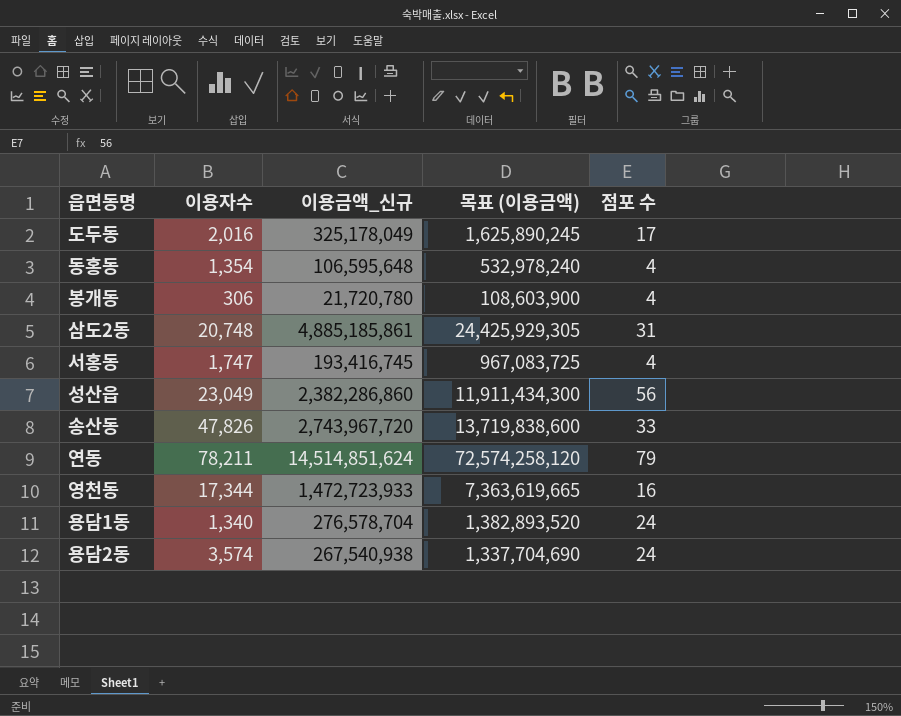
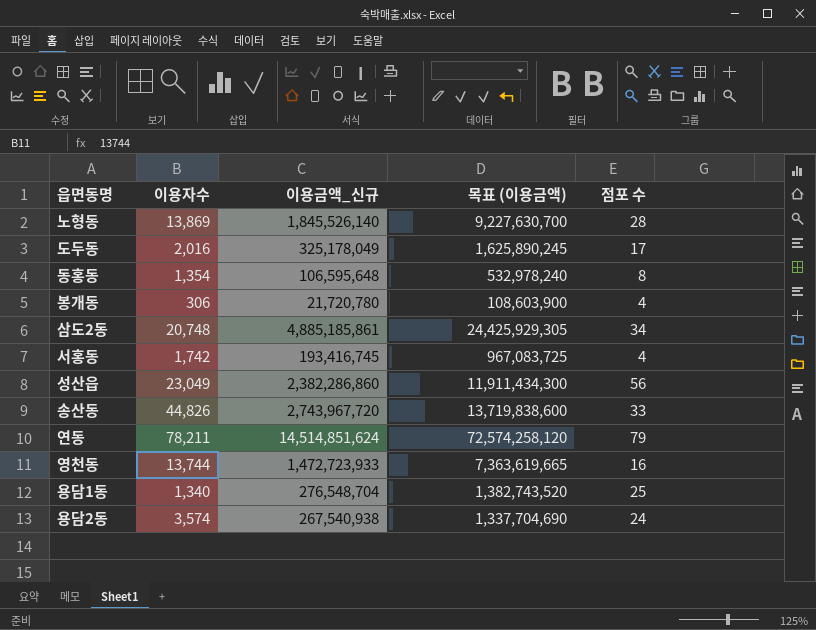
row 노형동: none -> 13,869 | 1,845,526,140 | 9,227,630,700 | 28
동홍동 | 점포 수: 4 -> 8
삼도2동 | 점포 수: 31 -> 34
서홍동 | 이용자수: 1,747 -> 1,742
송산동 | 이용자수: 47,826 -> 44,826
영천동 | 이용자수: 17,344 -> 13,744
용담1동 | 이용금액_신규: 276,578,704 -> 276,548,704
용담1동 | 목표 (이용금액): 1,382,893,520 -> 1,382,743,520
용담1동 | 점포 수: 24 -> 25

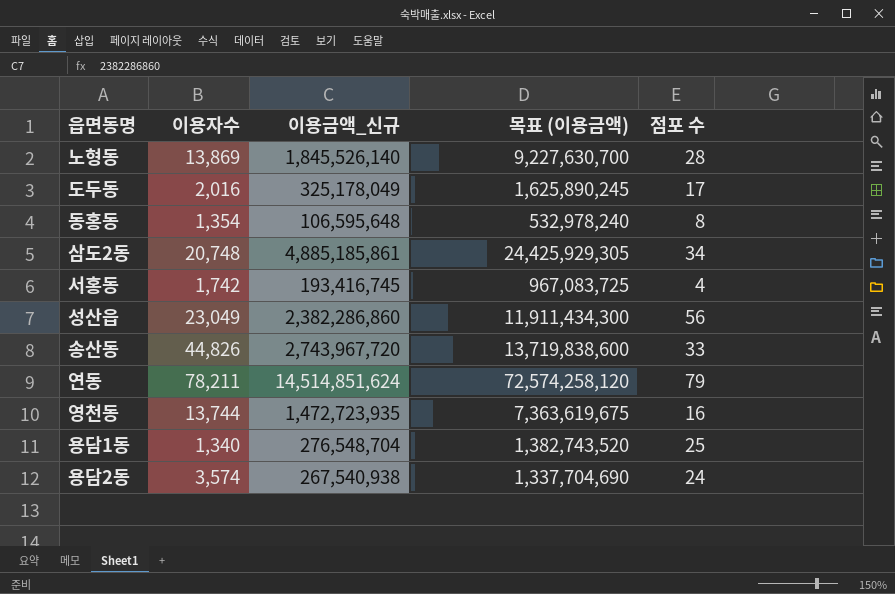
row 봉개동: 306 | 21,720,780 | 108,603,900 | 4 -> none
영천동 | 이용금액_신규: 1,472,723,933 -> 1,472,723,935
영천동 | 목표 (이용금액): 7,363,619,665 -> 7,363,619,675

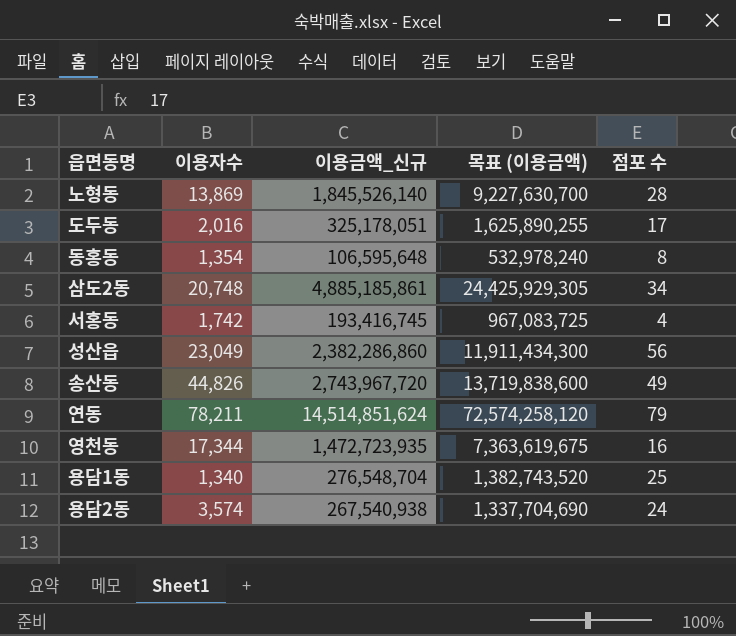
도두동 | 이용금액_신규: 325,178,049 -> 325,178,051
도두동 | 목표 (이용금액): 1,625,890,245 -> 1,625,890,255
송산동 | 점포 수: 33 -> 49
영천동 | 이용자수: 13,744 -> 17,344

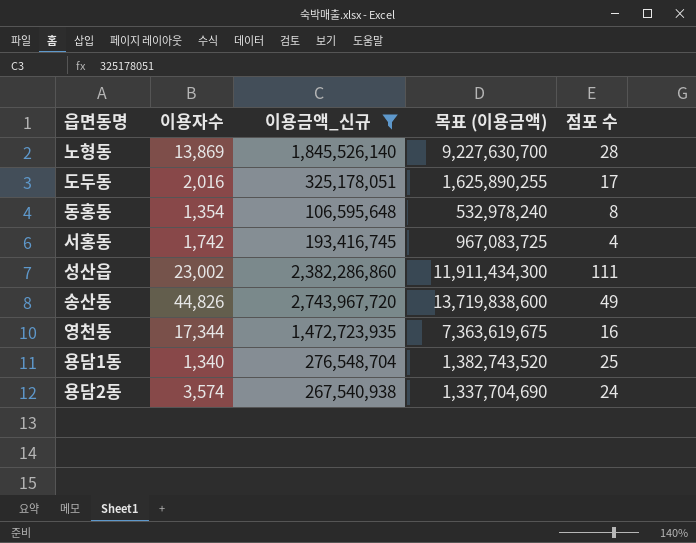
filter: none -> 이용금액_신규 <= 2,743,967,720
성산읍 | 이용자수: 23,049 -> 23,002
성산읍 | 점포 수: 56 -> 111

